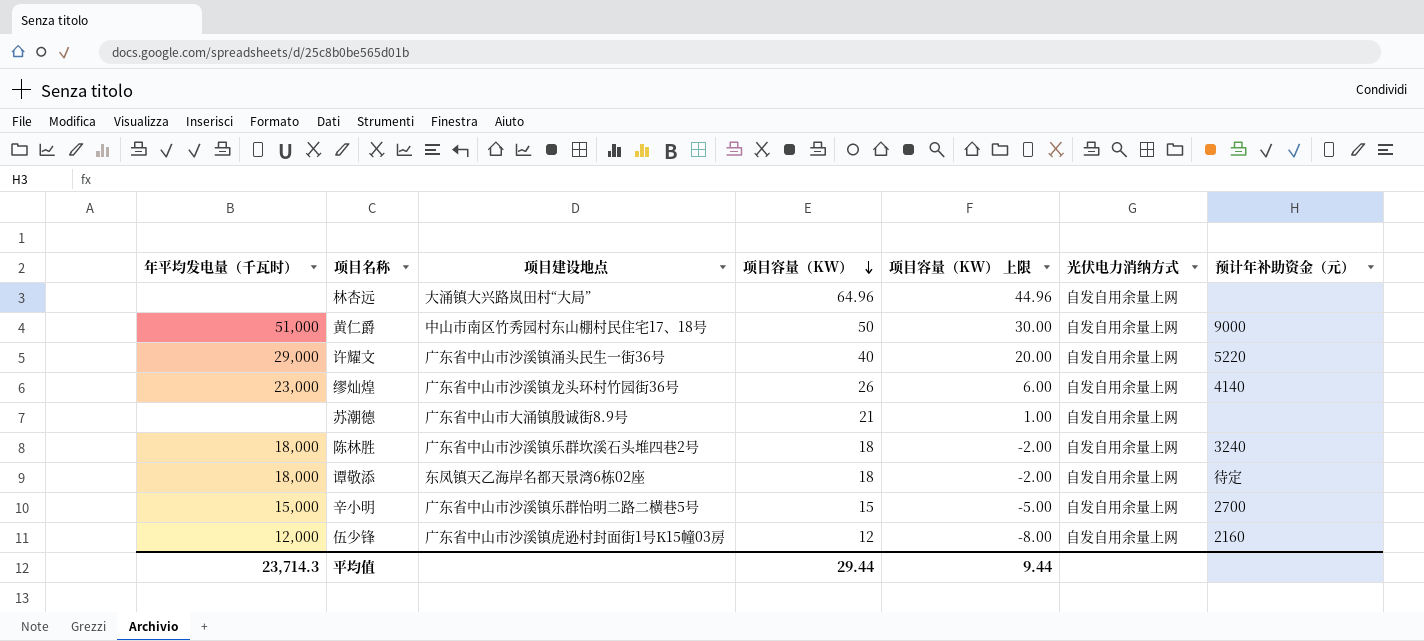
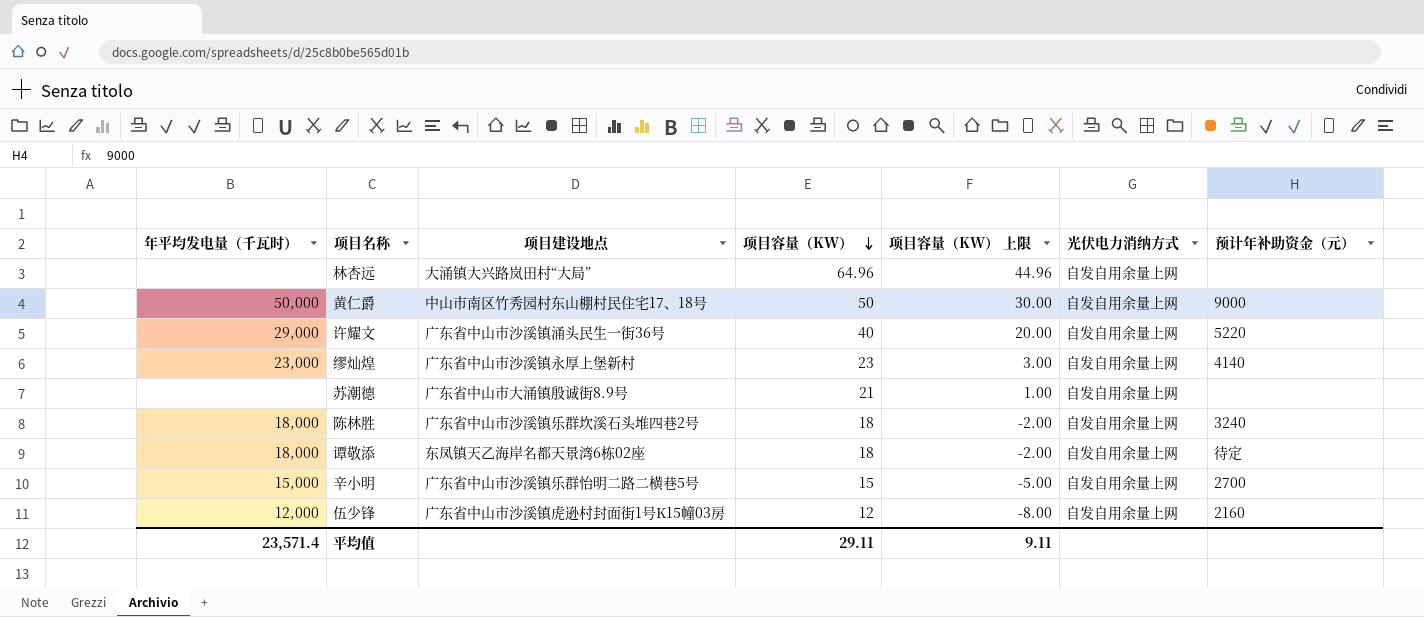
黄仁爵 | 年平均发电量（千瓦时）: 51,000 -> 50,000
缪灿煌 | 项目建设地点: 广东省中山市沙溪镇龙头环村竹园街36号 -> 广东省中山市沙溪镇永厚上堡新村
缪灿煌 | 项目容量（KW）: 26 -> 23
缪灿煌 | 项目容量（KW） 上限: 6.00 -> 3.00
平均值 | 年平均发电量（千瓦时）: 23,714.3 -> 23,571.4
平均值 | 项目容量（KW）: 29.44 -> 29.11
平均值 | 项目容量（KW） 上限: 9.44 -> 9.11

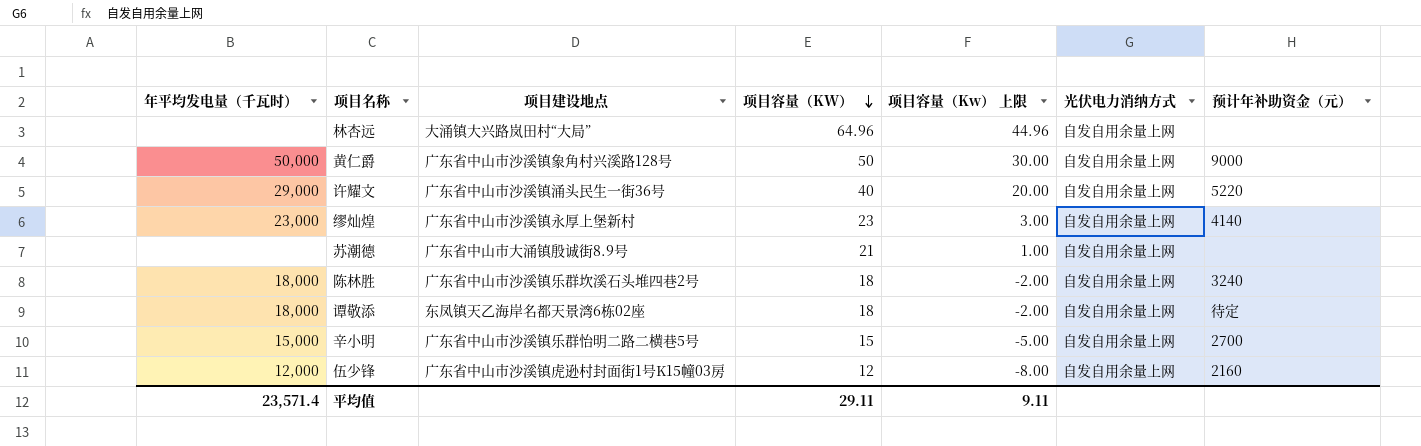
column name: 项目容量（KW） 上限 -> 项目容量（Kw） 上限
黄仁爵 | 项目建设地点: 中山市南区竹秀园村东山棚村民住宅17、18号 -> 广东省中山市沙溪镇象角村兴溪路128号

